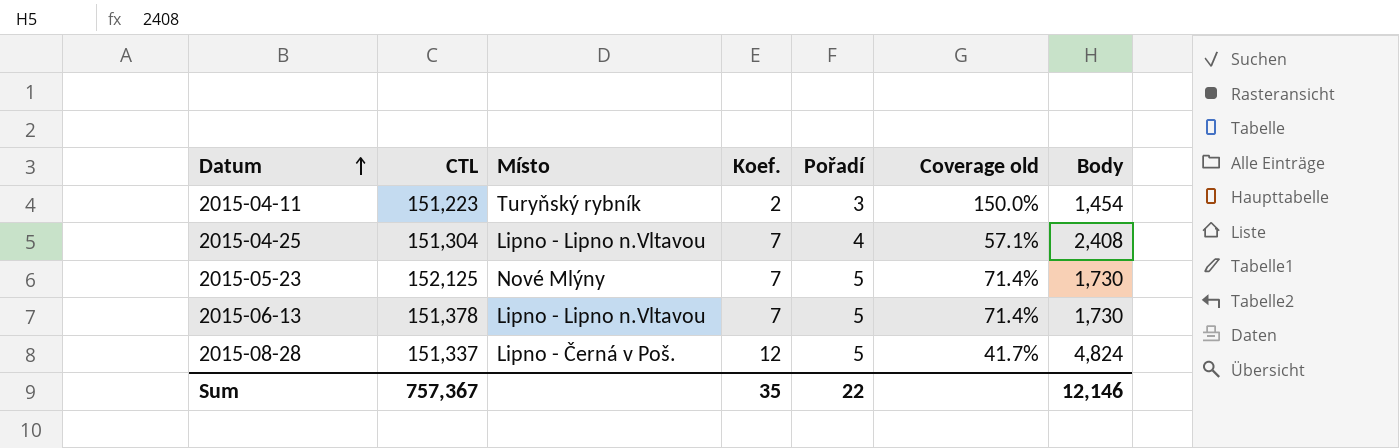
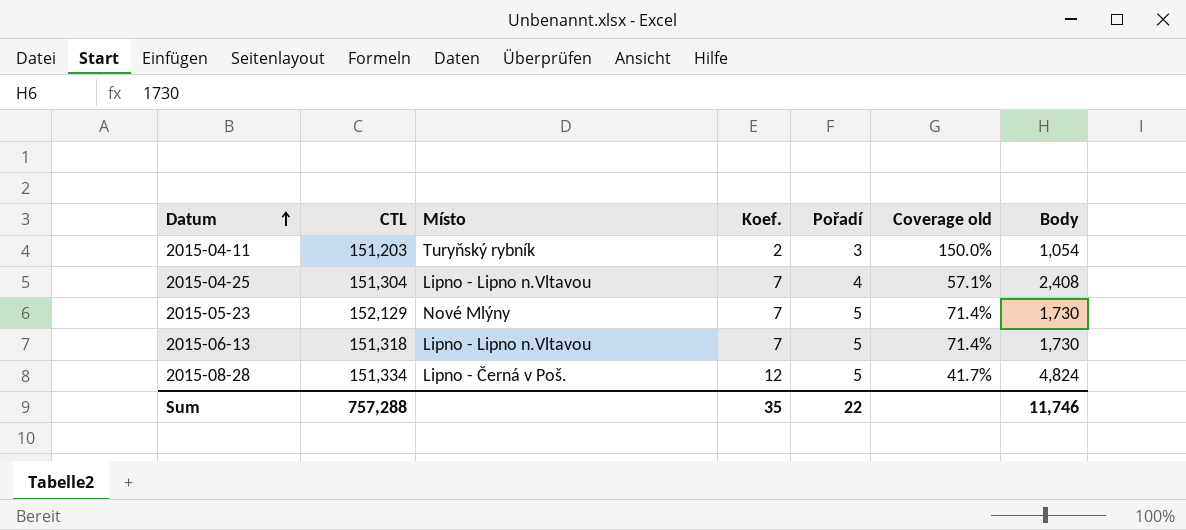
2015-04-11 | CTL: 151,223 -> 151,203
2015-04-11 | Body: 1,454 -> 1,054
2015-05-23 | CTL: 152,125 -> 152,129
2015-06-13 | CTL: 151,378 -> 151,318
2015-08-28 | CTL: 151,337 -> 151,334
Sum | CTL: 757,367 -> 757,288
Sum | Body: 12,146 -> 11,746

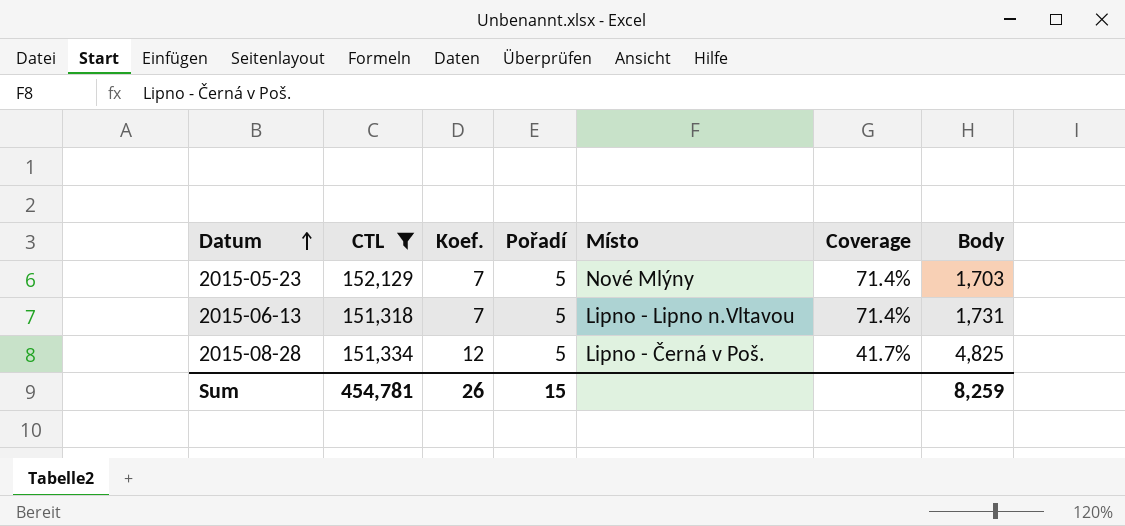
filter: none -> CTL >= 151,318
column Místo | position: 3 -> 5
column name: Coverage old -> Coverage
2015-05-23 | Body: 1,730 -> 1,703
2015-06-13 | Body: 1,730 -> 1,731
2015-08-28 | Body: 4,824 -> 4,825
Sum | CTL: 757,288 -> 454,781
Sum | Koef.: 35 -> 26
Sum | Pořadí: 22 -> 15
Sum | Body: 11,746 -> 8,259

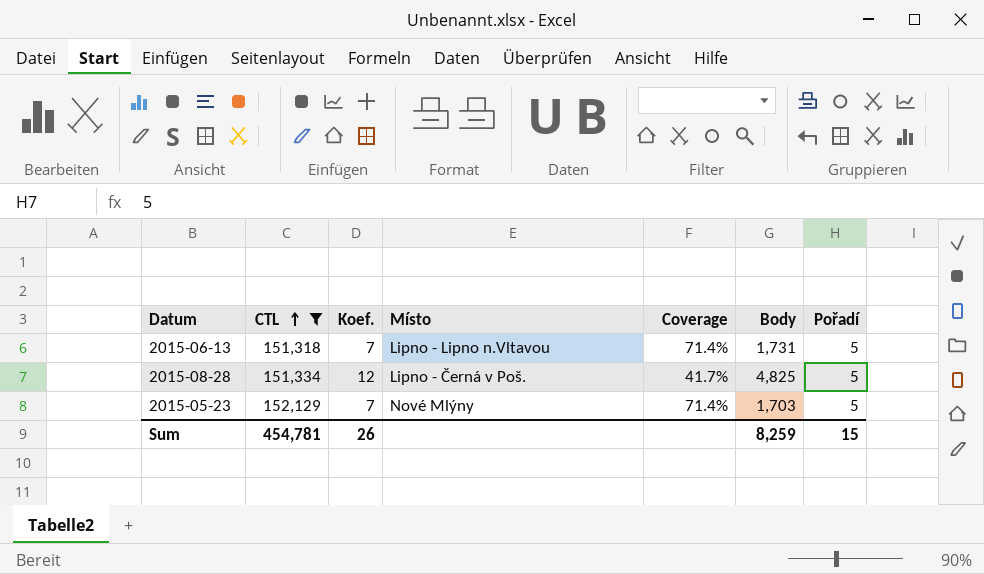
row order: Datum ascending -> CTL ascending
column Pořadí | position: 4 -> 7

